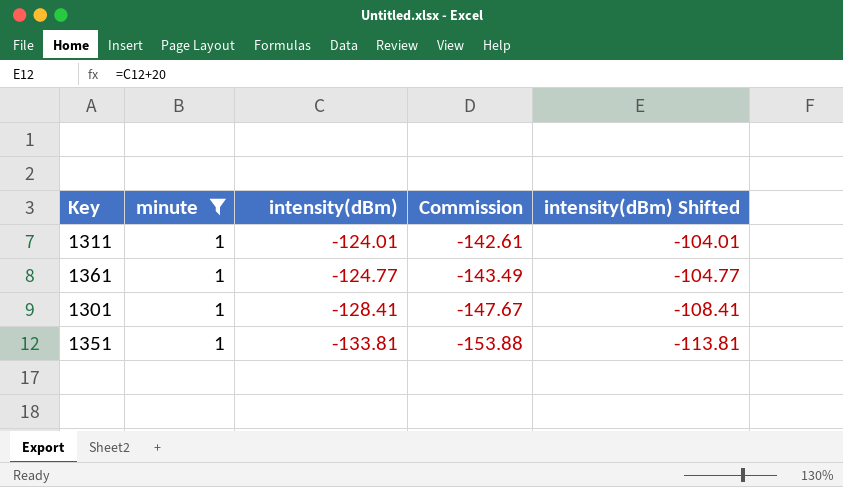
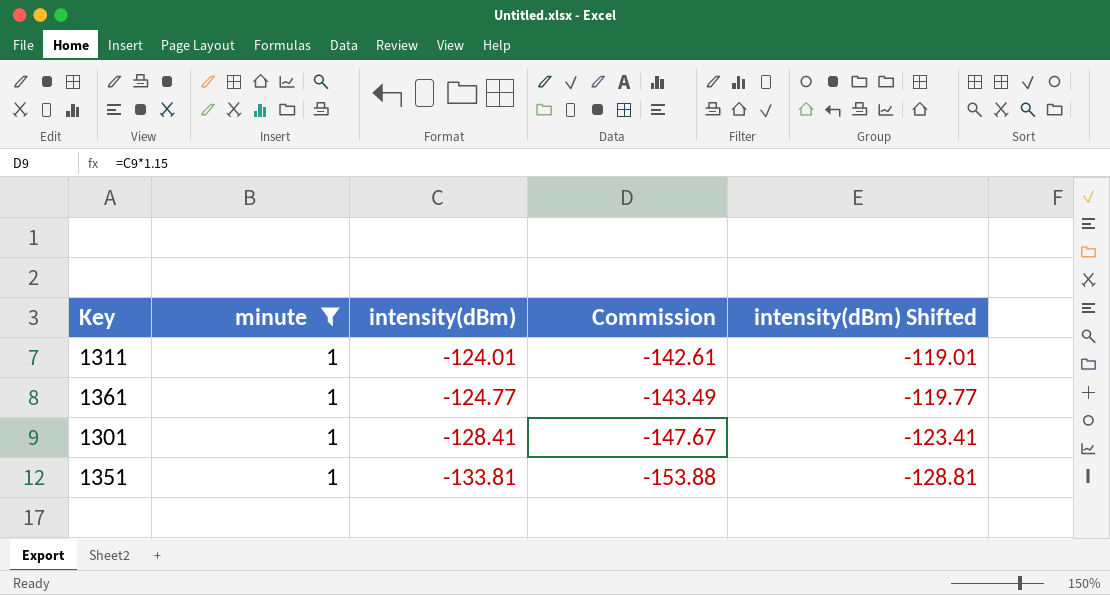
column intensity(dBm) Shifted | formula: [intensity(dBm)] + 20 -> [intensity(dBm)] + 5

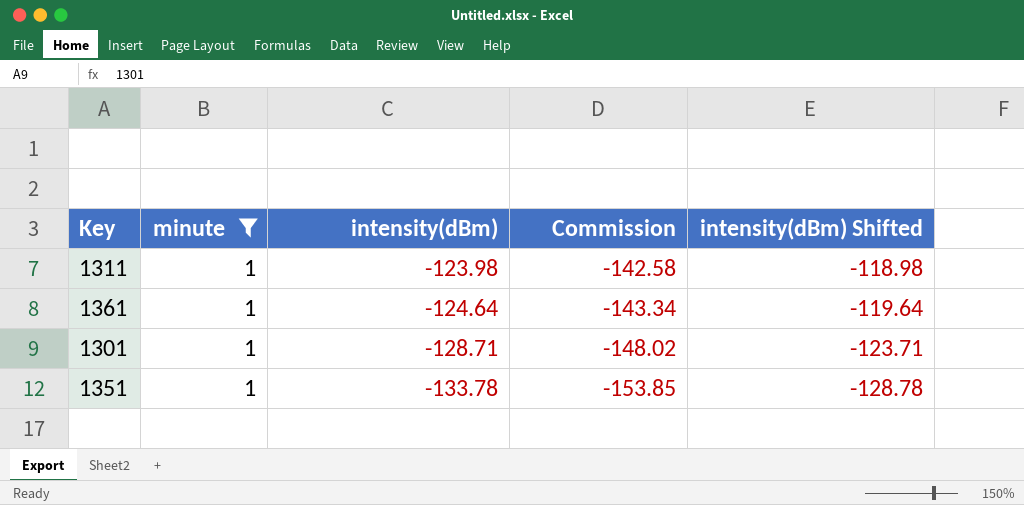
1311 | intensity(dBm): -124.01 -> -123.98
1311 | Commission: -142.61 -> -142.58
1311 | intensity(dBm) Shifted: -119.01 -> -118.98
1361 | intensity(dBm): -124.77 -> -124.64
1361 | Commission: -143.49 -> -143.34
1361 | intensity(dBm) Shifted: -119.77 -> -119.64
1301 | intensity(dBm): -128.41 -> -128.71
1301 | Commission: -147.67 -> -148.02
1301 | intensity(dBm) Shifted: -123.41 -> -123.71
1351 | intensity(dBm): -133.81 -> -133.78
1351 | Commission: -153.88 -> -153.85
1351 | intensity(dBm) Shifted: -128.81 -> -128.78

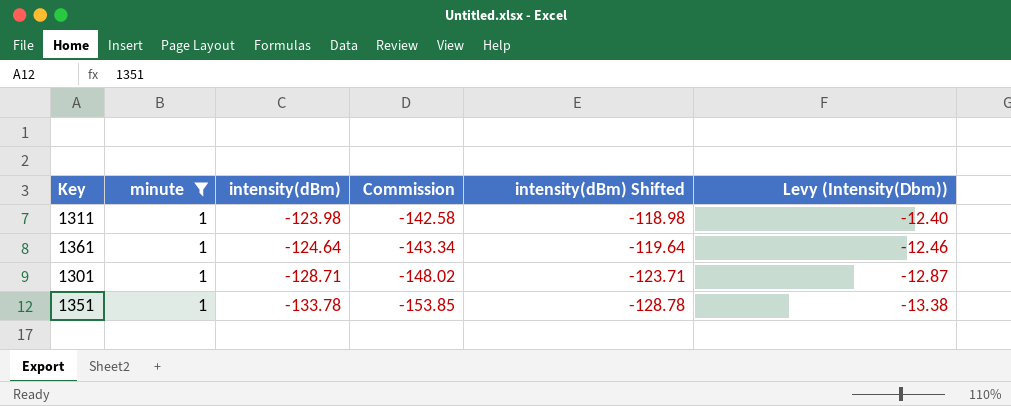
column Levy (Intensity(Dbm)) | formula: none -> [intensity(dBm)] * 0.1

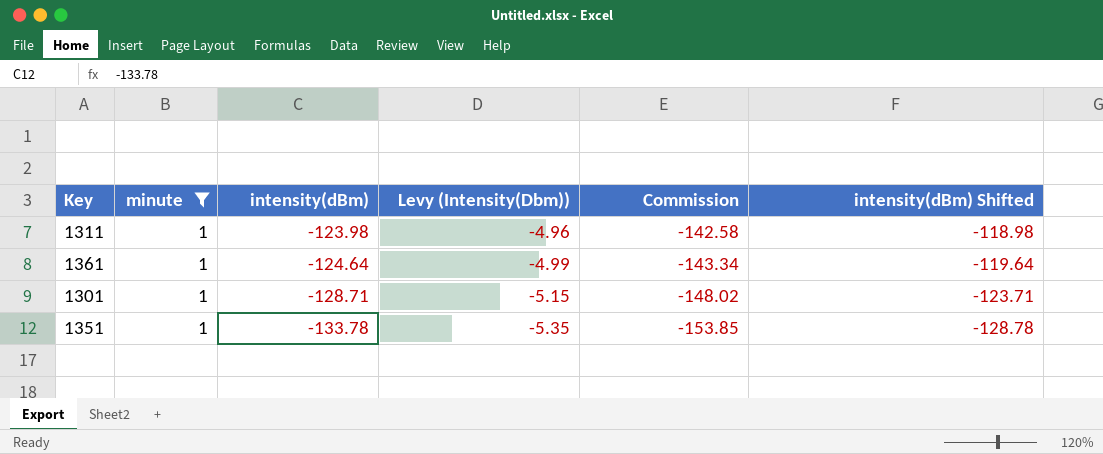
column Levy (Intensity(Dbm)) | formula: [intensity(dBm)] * 0.1 -> [intensity(dBm)] * 0.04
column Levy (Intensity(Dbm)) | position: 6 -> 4

